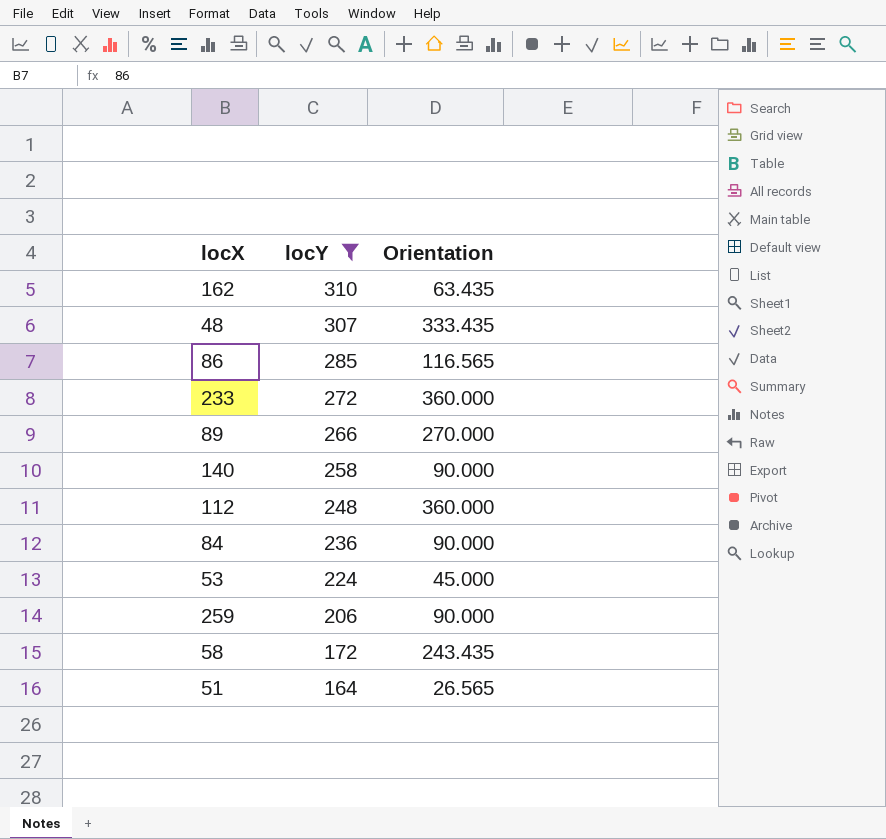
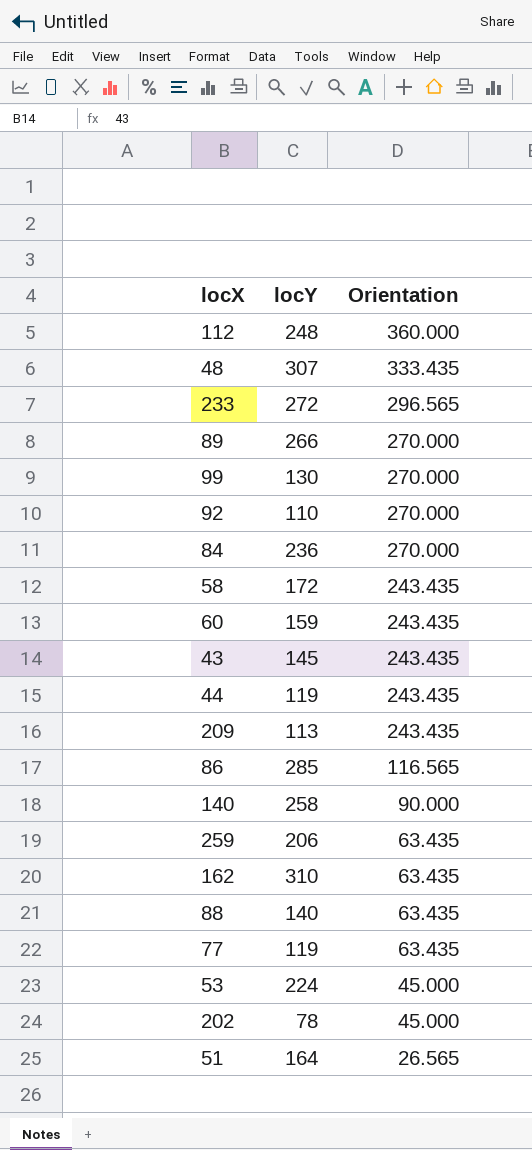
filter: locY >= 164 -> none
row order: locY descending -> Orientation descending
233 | Orientation: 360.000 -> 296.565
84 | Orientation: 90.000 -> 270.000
259 | Orientation: 90.000 -> 63.435

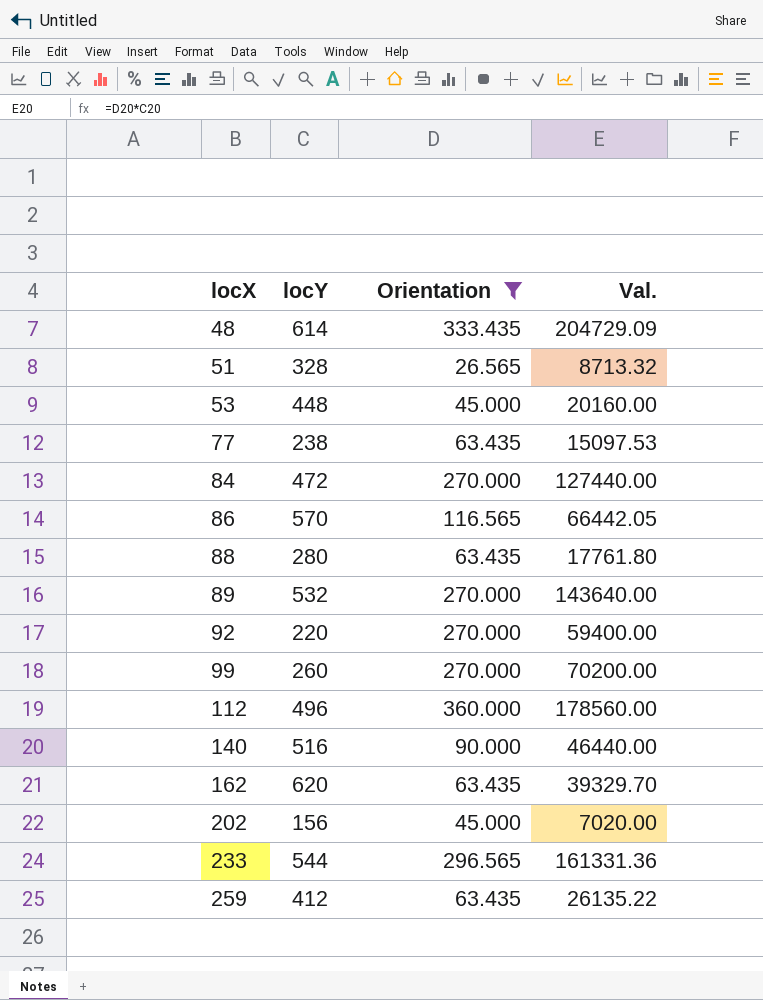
filter: none -> Orientation != 243.435
row order: Orientation descending -> locX ascending
column Val. | formula: none -> [locY] * [Orientation]
48 | locY: 307 -> 614
51 | locY: 164 -> 328
53 | locY: 224 -> 448
77 | locY: 119 -> 238
84 | locY: 236 -> 472
86 | locY: 285 -> 570
88 | locY: 140 -> 280
89 | locY: 266 -> 532
92 | locY: 110 -> 220
99 | locY: 130 -> 260
112 | locY: 248 -> 496
140 | locY: 258 -> 516
162 | locY: 310 -> 620
202 | locY: 78 -> 156
233 | locY: 272 -> 544
259 | locY: 206 -> 412

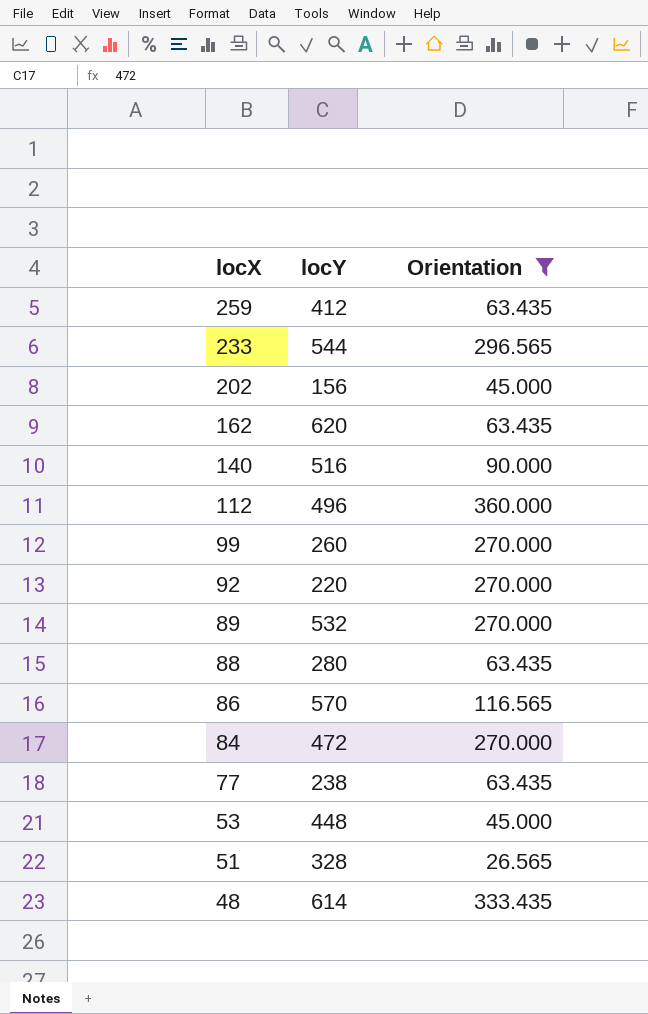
row order: locX ascending -> locX descending
column Val. | formula: [locY] * [Orientation] -> none

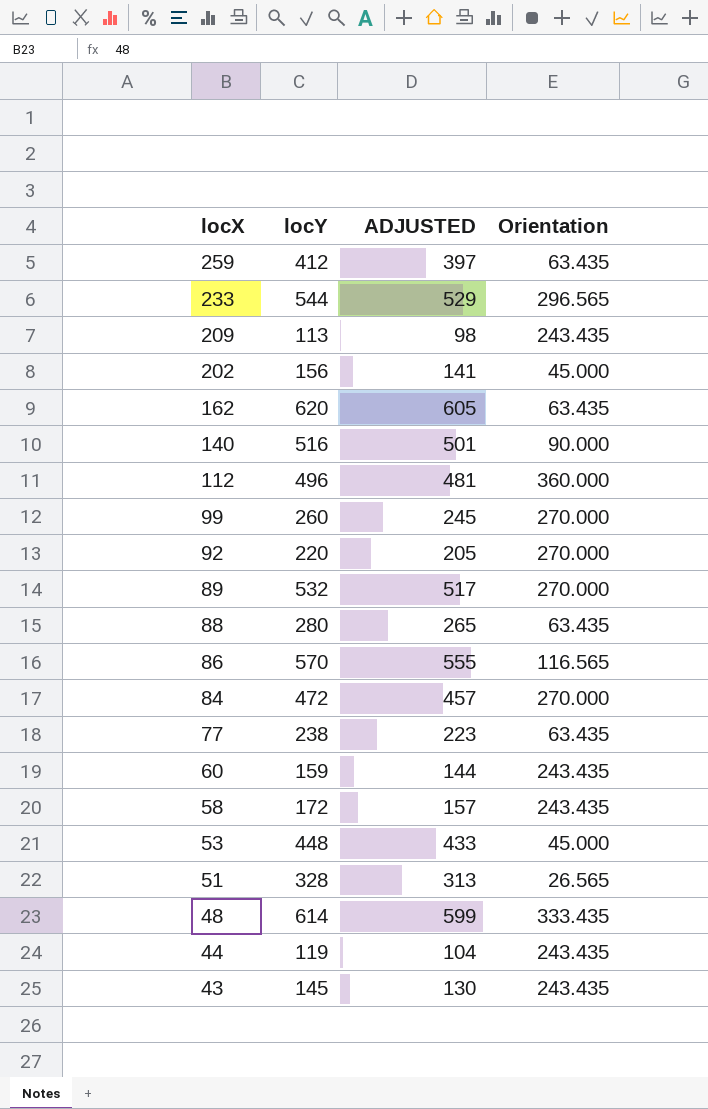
filter: Orientation != 243.435 -> none
column ADJUSTED | formula: none -> [locY] - 15

